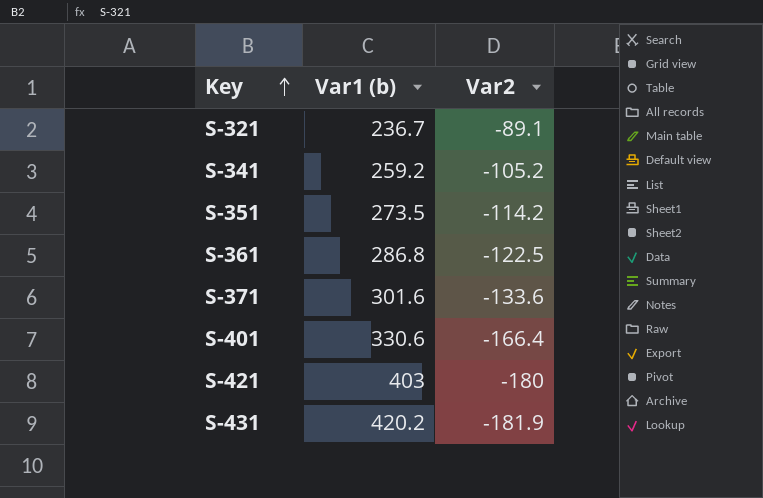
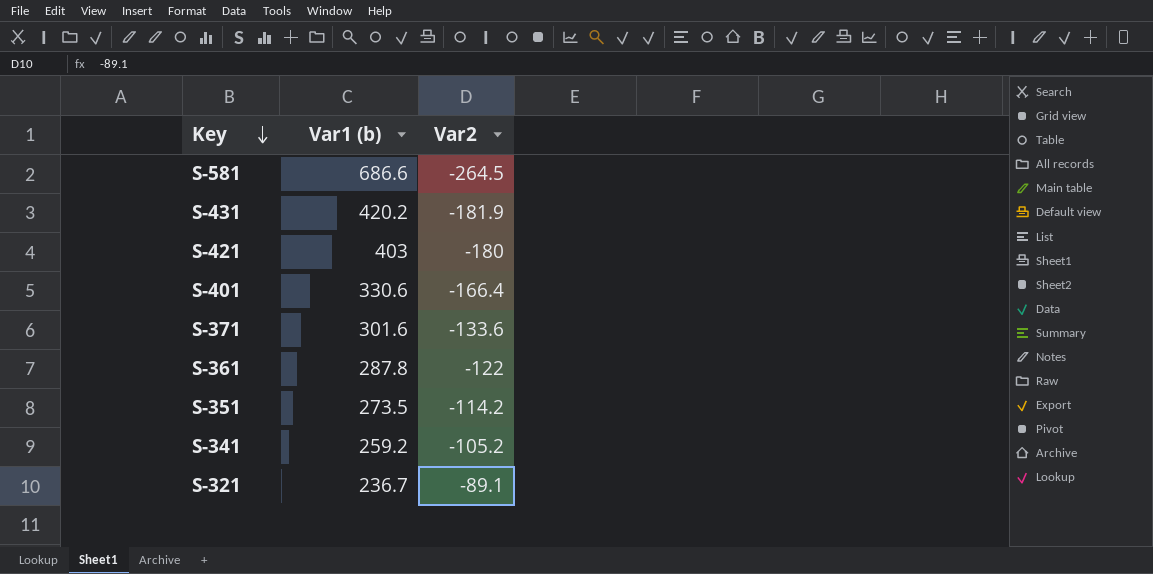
row order: Key ascending -> Key descending
row S-581: none -> 686.6 | -264.5
S-361 | Var1 (b): 286.8 -> 287.8
S-361 | Var2: -122.5 -> -122

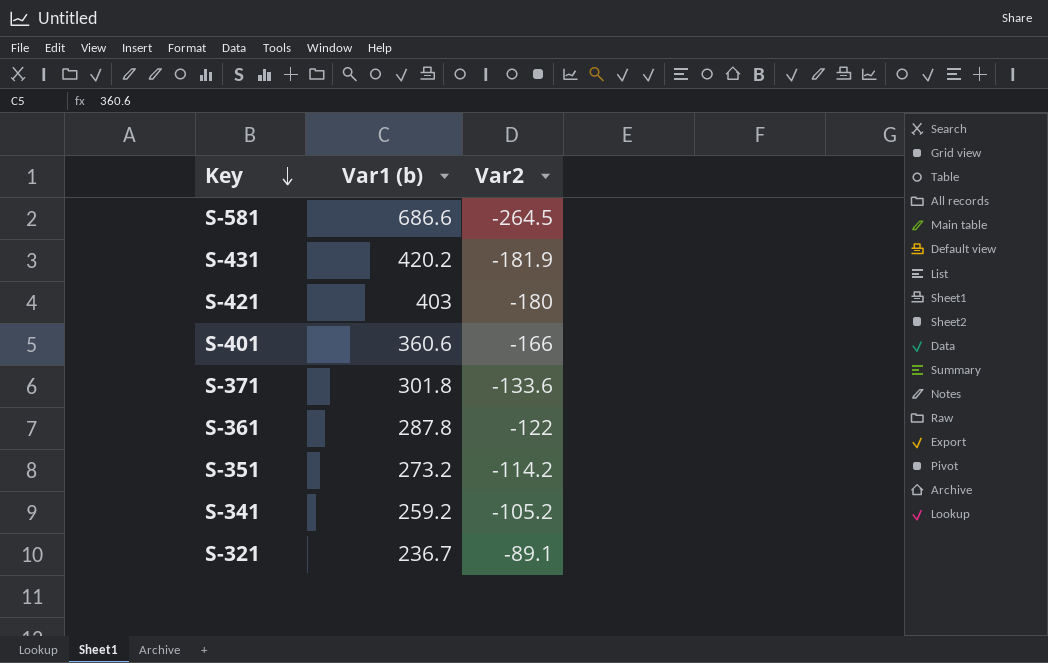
S-401 | Var1 (b): 330.6 -> 360.6
S-401 | Var2: -166.4 -> -166
S-371 | Var1 (b): 301.6 -> 301.8
S-351 | Var1 (b): 273.5 -> 273.2

